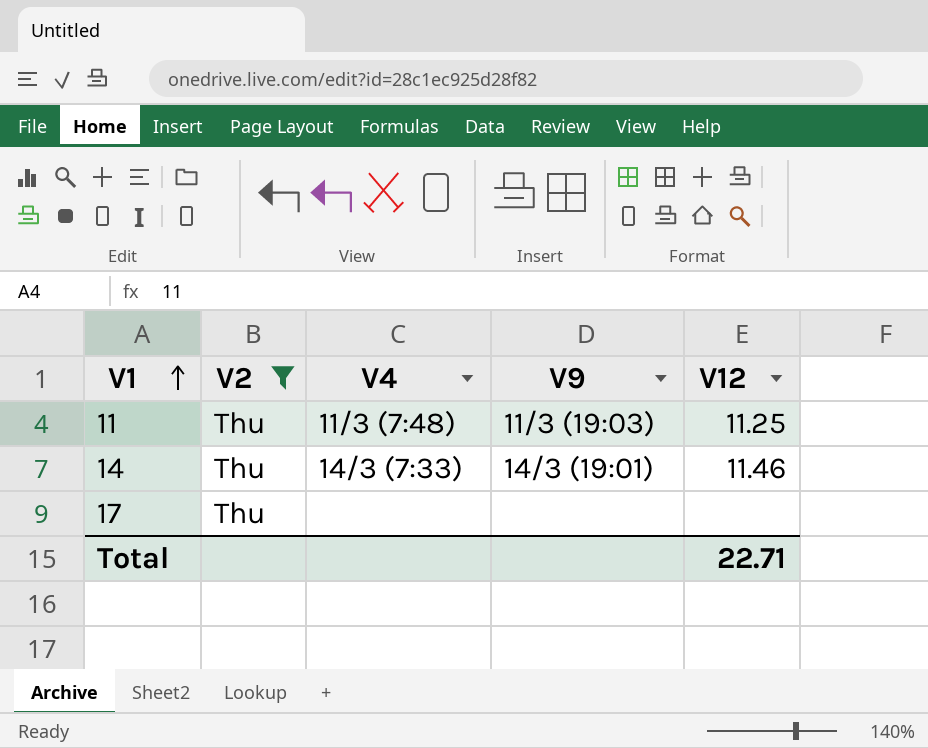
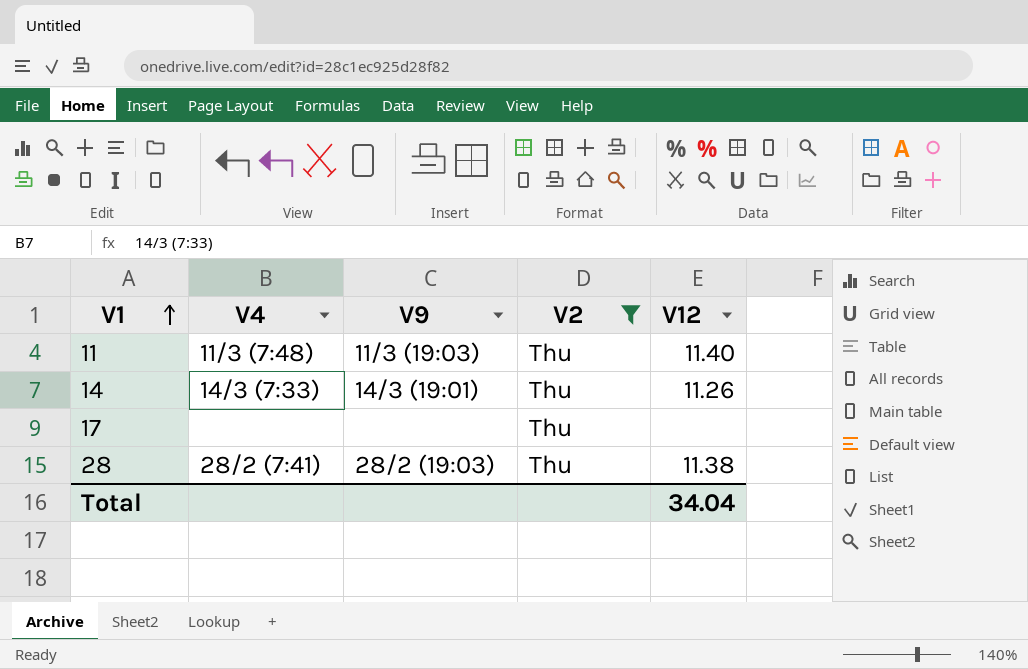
column V2 | position: 2 -> 4
11 | V12: 11.25 -> 11.40
14 | V12: 11.46 -> 11.26
row 28: none -> 28/2 (7:41) | 28/2 (19:03) | Thu | 11.38
Total | V12: 22.71 -> 34.04

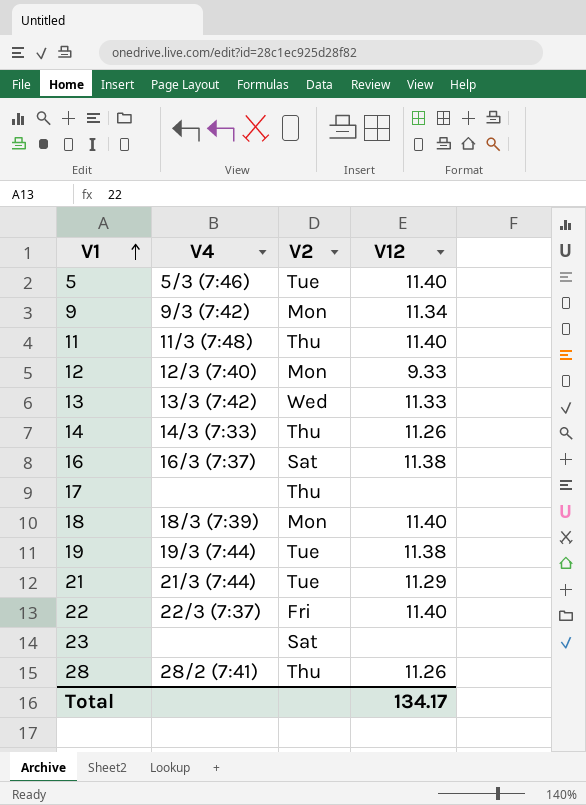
filter: V2 = Thu -> none
column V9 | position: 3 -> none
28 | V12: 11.38 -> 11.26
Total | V12: 34.04 -> 134.17

